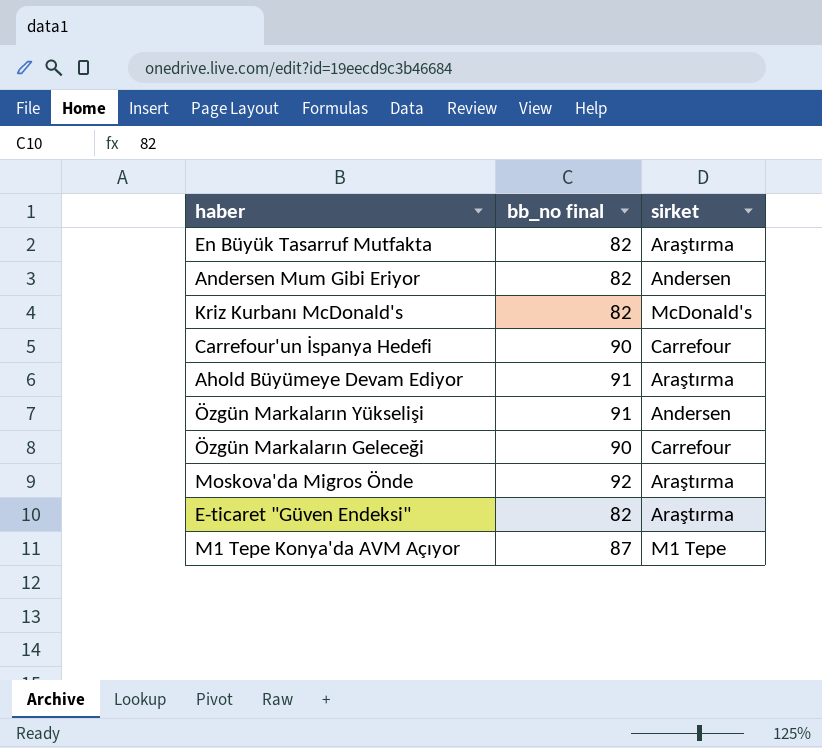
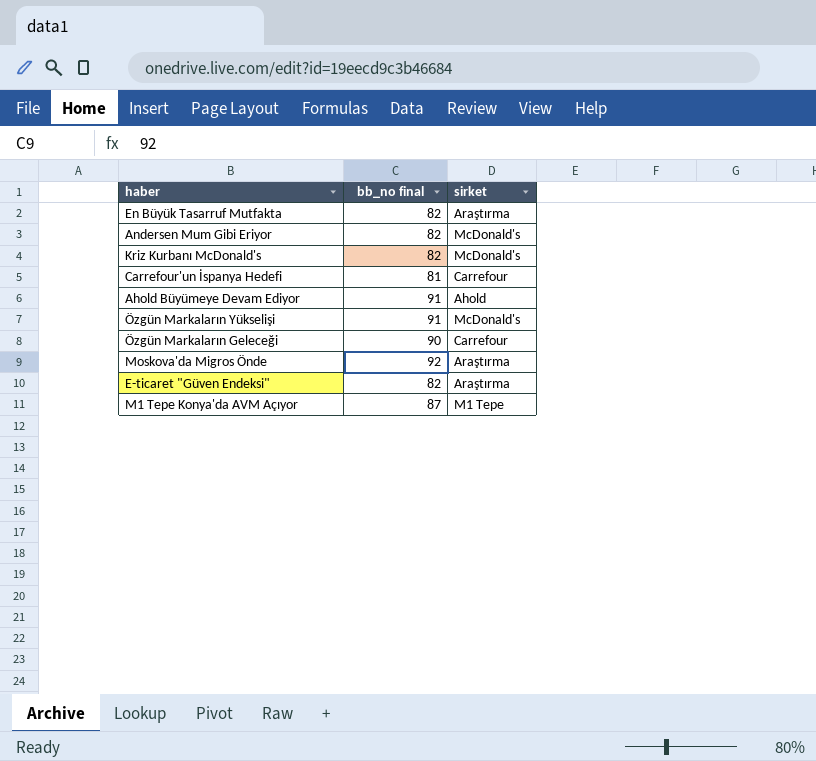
Andersen Mum Gibi Eriyor | sirket: Andersen -> McDonald's
Carrefour'un İspanya Hedefi | bb_no final: 90 -> 81
Ahold Büyümeye Devam Ediyor | sirket: Araştırma -> Ahold
Özgün Markaların Yükselişi | sirket: Andersen -> McDonald's

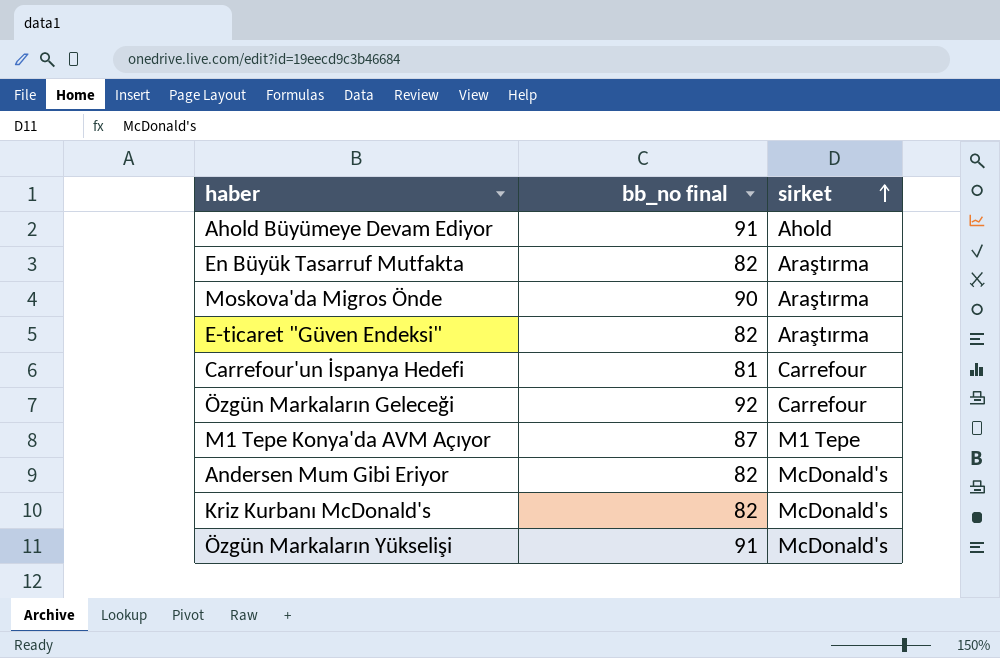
row order: none -> sirket ascending
Moskova'da Migros Önde | bb_no final: 92 -> 90
Özgün Markaların Geleceği | bb_no final: 90 -> 92

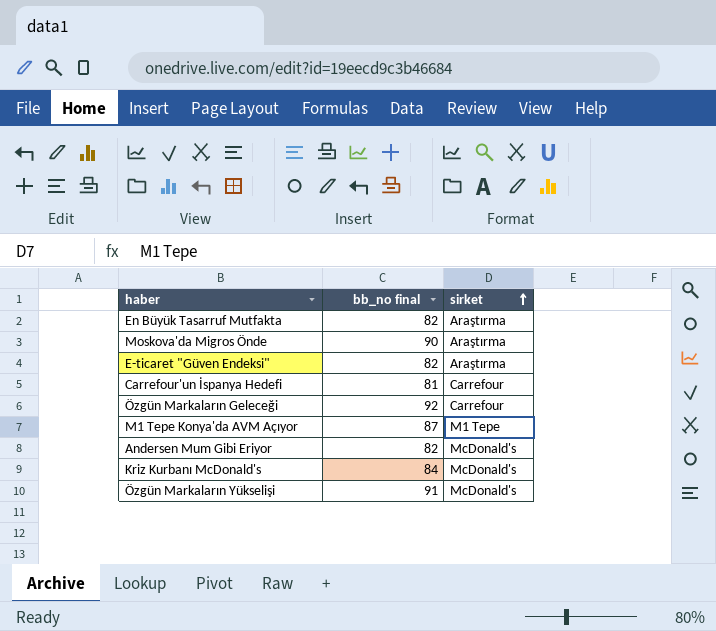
row Ahold Büyümeye Devam Ediyor: 91 | Ahold -> none
Kriz Kurbanı McDonald's | bb_no final: 82 -> 84

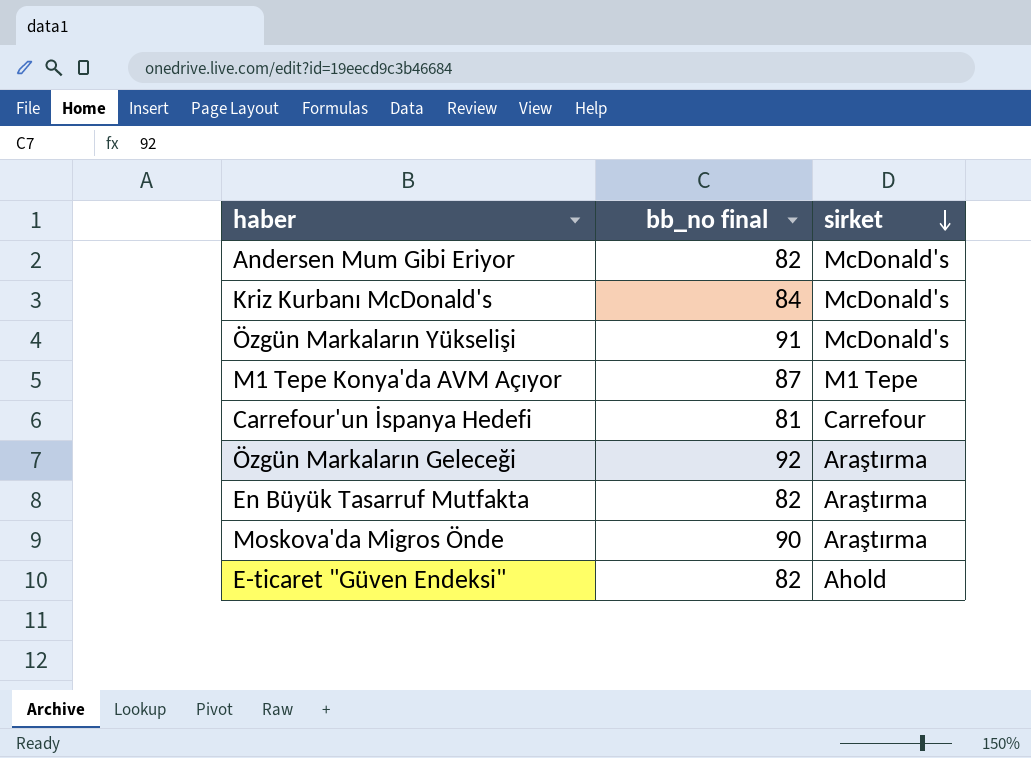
row order: sirket ascending -> sirket descending
Özgün Markaların Geleceği | sirket: Carrefour -> Araştırma
E-ticaret "Güven Endeksi" | sirket: Araştırma -> Ahold

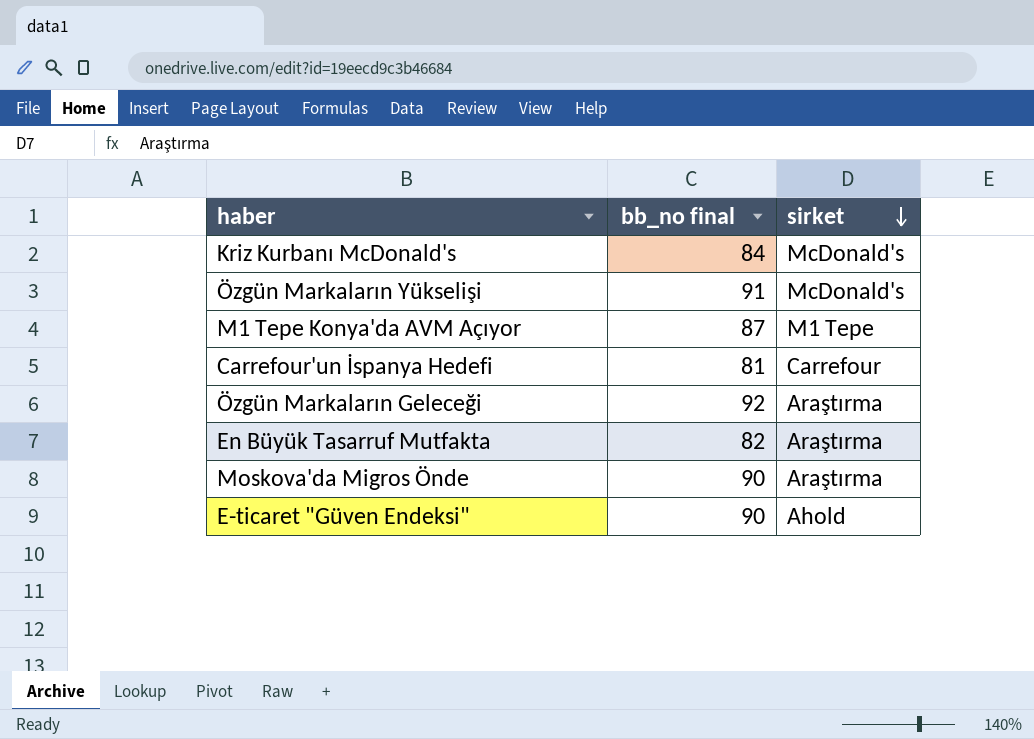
row Andersen Mum Gibi Eriyor: 82 | McDonald's -> none
E-ticaret "Güven Endeksi" | bb_no final: 82 -> 90

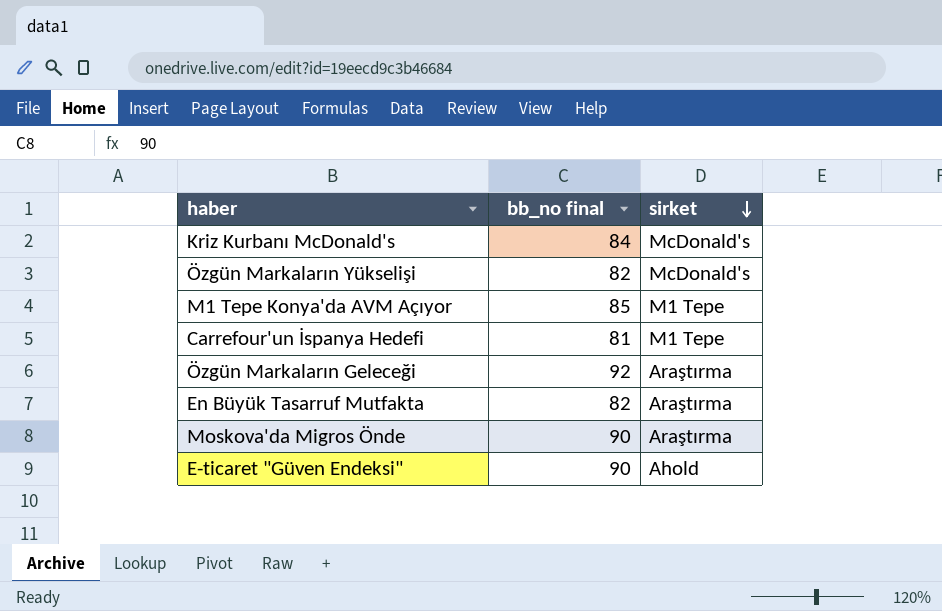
Özgün Markaların Yükselişi | bb_no final: 91 -> 82
M1 Tepe Konya'da AVM Açıyor | bb_no final: 87 -> 85
Carrefour'un İspanya Hedefi | sirket: Carrefour -> M1 Tepe

